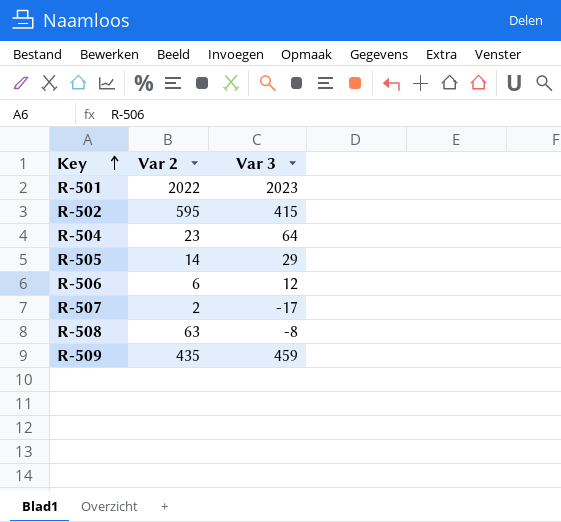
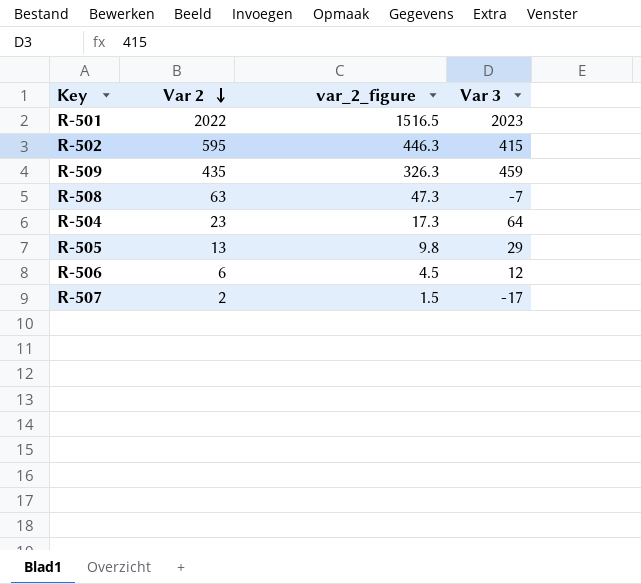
row order: Key ascending -> Var 2 descending
column var_2_figure | formula: none -> [Var 2] * 0.75
R-508 | Var 3: -8 -> -7
R-505 | Var 2: 14 -> 13

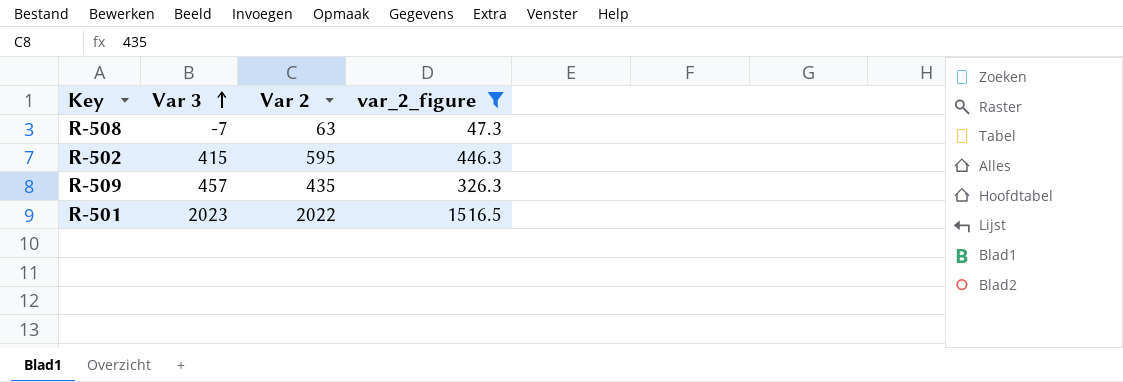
filter: none -> var_2_figure >= 47.3
row order: Var 2 descending -> Var 3 ascending
column Var 3 | position: 4 -> 2
R-509 | Var 3: 459 -> 457

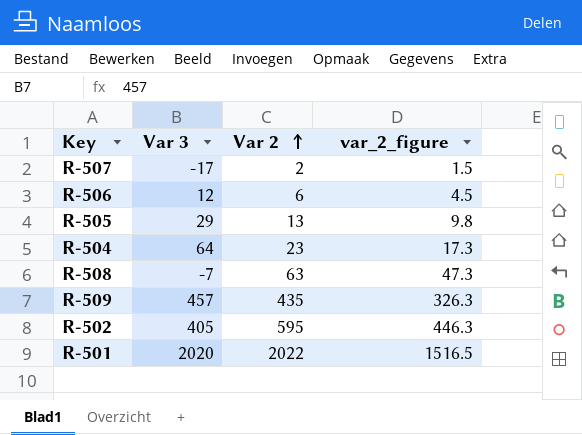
filter: var_2_figure >= 47.3 -> none
row order: Var 3 ascending -> Var 2 ascending
R-502 | Var 3: 415 -> 405
R-501 | Var 3: 2023 -> 2020

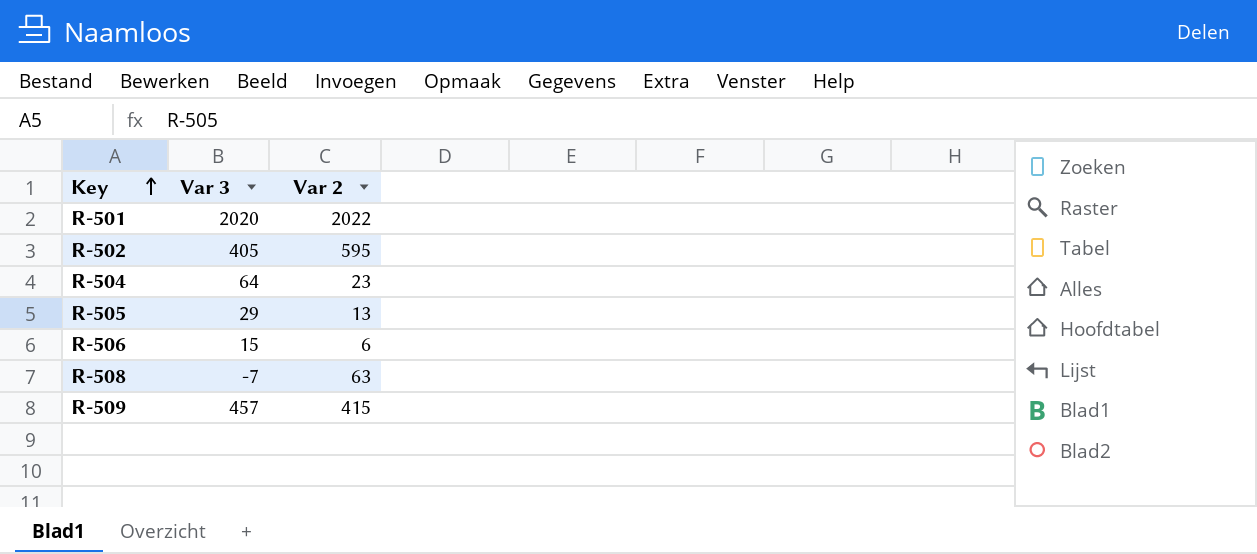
row order: Var 2 ascending -> Key ascending
column var_2_figure | formula: [Var 2] * 0.75 -> none
row R-507: -17 | 2 | 1.5 -> none
R-506 | Var 3: 12 -> 15
R-509 | Var 2: 435 -> 415

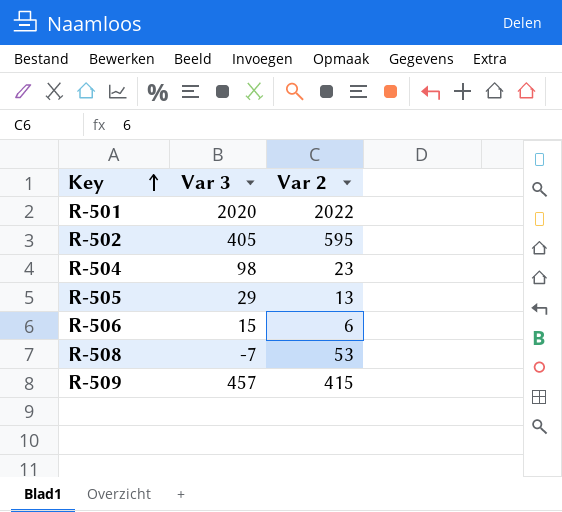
R-504 | Var 3: 64 -> 98
R-508 | Var 2: 63 -> 53

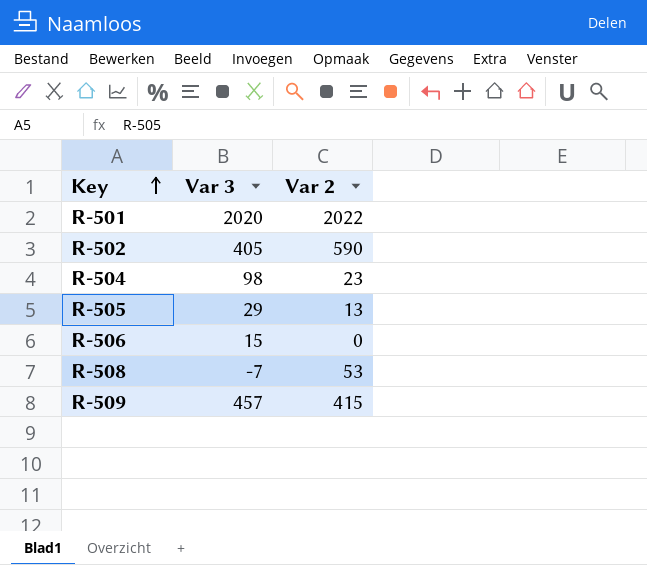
R-502 | Var 2: 595 -> 590
R-506 | Var 2: 6 -> 0

